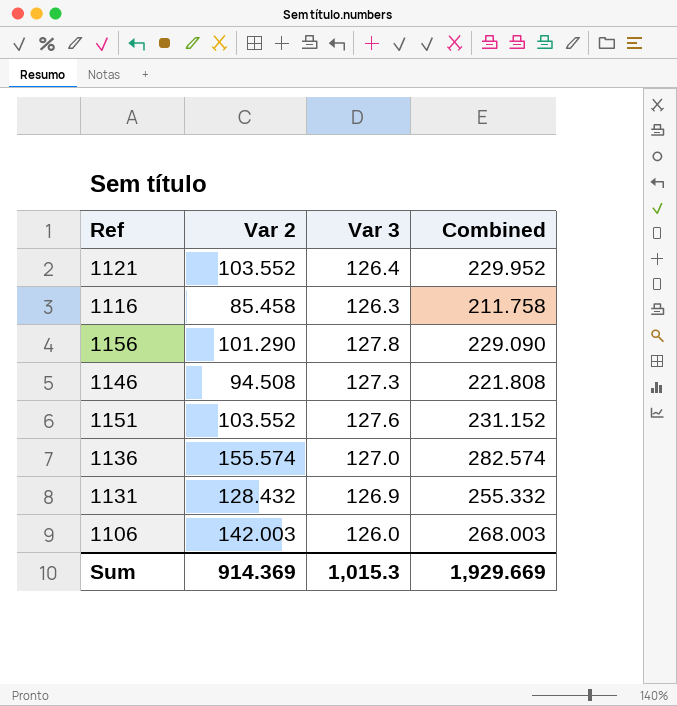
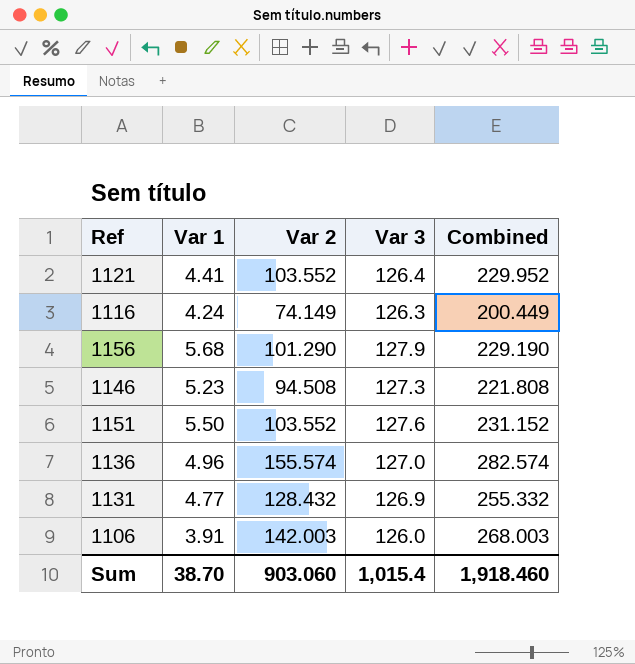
column Var 1 | position: none -> 2
1116 | Var 2: 85.458 -> 74.149
1116 | Combined: 211.758 -> 200.449
1156 | Var 3: 127.8 -> 127.9
1156 | Combined: 229.090 -> 229.190
Sum | Var 2: 914.369 -> 903.060
Sum | Var 3: 1,015.3 -> 1,015.4
Sum | Combined: 1,929.669 -> 1,918.460

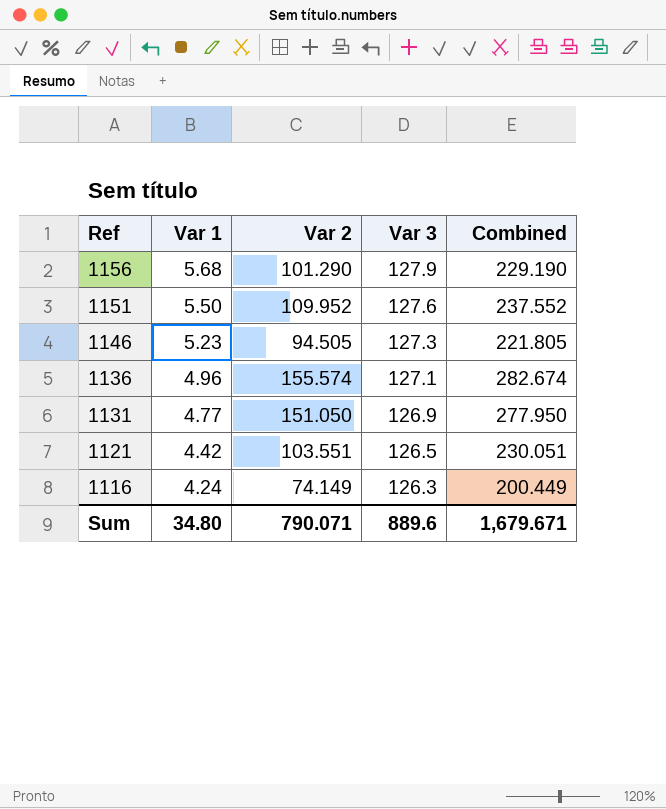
row order: none -> Ref descending
row 1106: 3.91 | 142.003 | 126.0 | 268.003 -> none
1151 | Var 2: 103.552 -> 109.952
1151 | Combined: 231.152 -> 237.552
1146 | Var 2: 94.508 -> 94.505
1146 | Combined: 221.808 -> 221.805
1136 | Var 3: 127.0 -> 127.1
1136 | Combined: 282.574 -> 282.674
1131 | Var 2: 128.432 -> 151.050
1131 | Combined: 255.332 -> 277.950
1121 | Var 1: 4.41 -> 4.42
1121 | Var 2: 103.552 -> 103.551
1121 | Var 3: 126.4 -> 126.5
1121 | Combined: 229.952 -> 230.051
Sum | Var 1: 38.70 -> 34.80
Sum | Var 2: 903.060 -> 790.071
Sum | Var 3: 1,015.4 -> 889.6
Sum | Combined: 1,918.460 -> 1,679.671

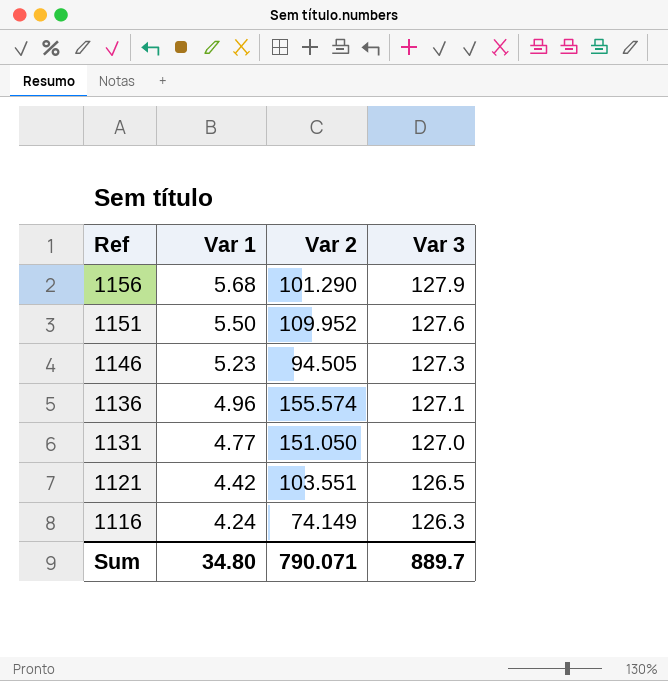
column Combined | formula: [Var 2] + [Var 3] -> none
1131 | Var 3: 126.9 -> 127.0
Sum | Var 3: 889.6 -> 889.7

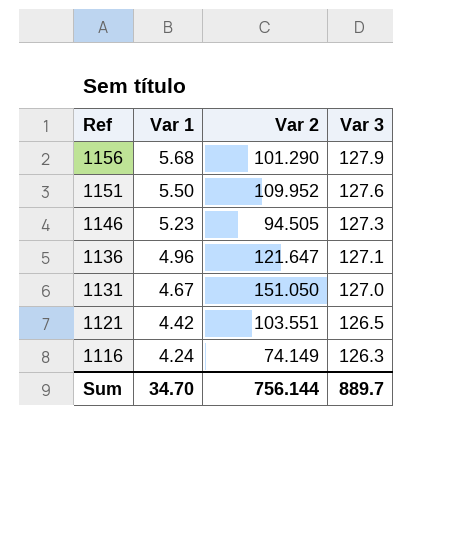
1136 | Var 2: 155.574 -> 121.647
1131 | Var 1: 4.77 -> 4.67
Sum | Var 1: 34.80 -> 34.70
Sum | Var 2: 790.071 -> 756.144

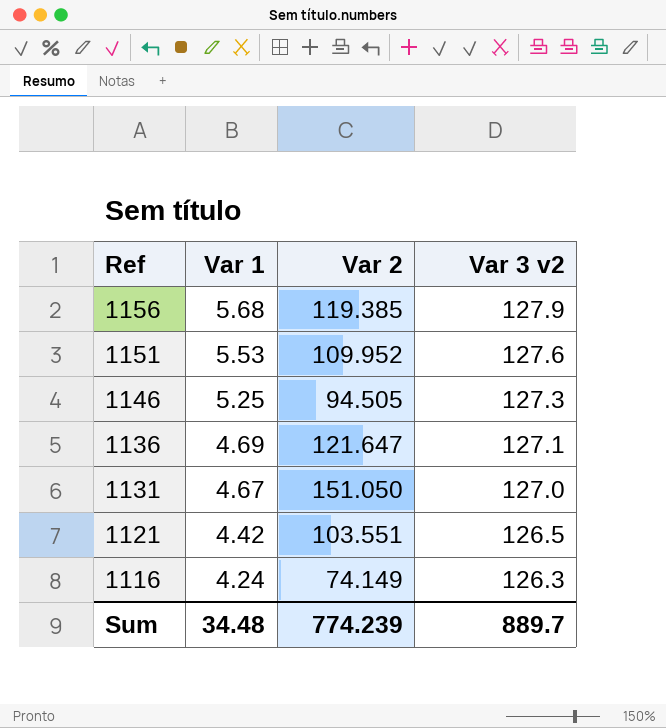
column name: Var 3 -> Var 3 v2
1156 | Var 2: 101.290 -> 119.385
1151 | Var 1: 5.50 -> 5.53
1146 | Var 1: 5.23 -> 5.25
1136 | Var 1: 4.96 -> 4.69
Sum | Var 1: 34.70 -> 34.48
Sum | Var 2: 756.144 -> 774.239

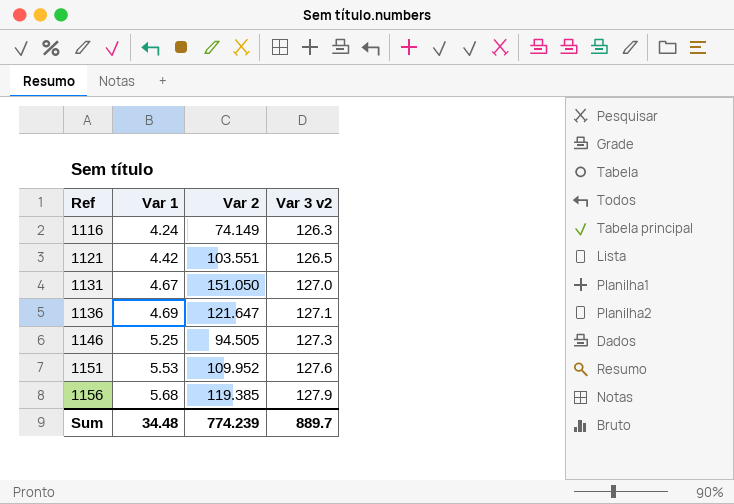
row order: Ref descending -> Ref ascending

